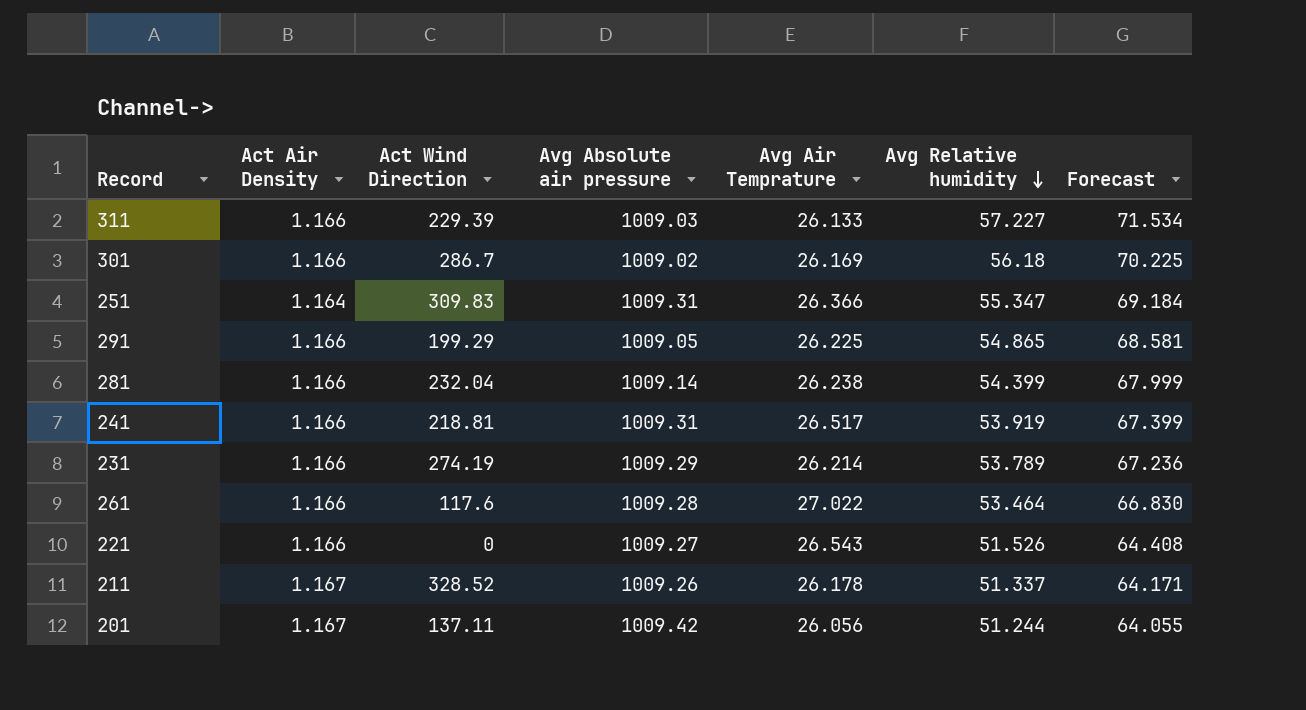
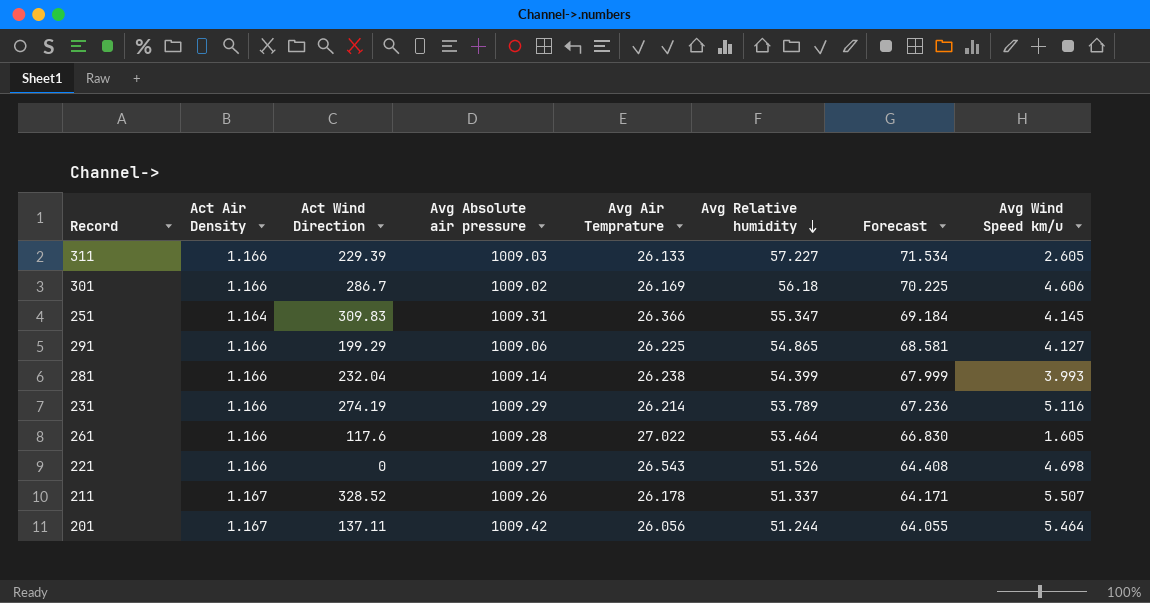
column Avg Wind Speed km/u | position: none -> 8
row 241: 1.166 | 218.81 | 1009.31 | 26.517 | 53.919 | 67.399 -> none
291 | Avg Absolute air pressure: 1009.05 -> 1009.06

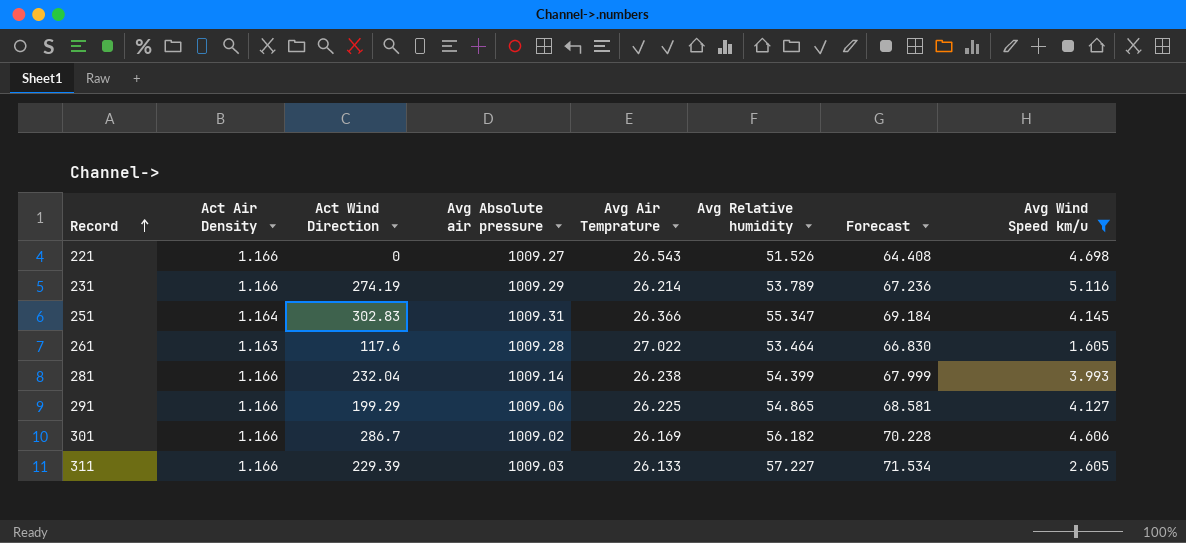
filter: none -> Avg Wind Speed km/u <= 5.116
row order: Avg Relative humidity descending -> Record ascending
251 | Act Wind Direction: 309.83 -> 302.83
261 | Act Air Density: 1.166 -> 1.163
301 | Avg Relative humidity: 56.18 -> 56.182
301 | Forecast: 70.225 -> 70.228

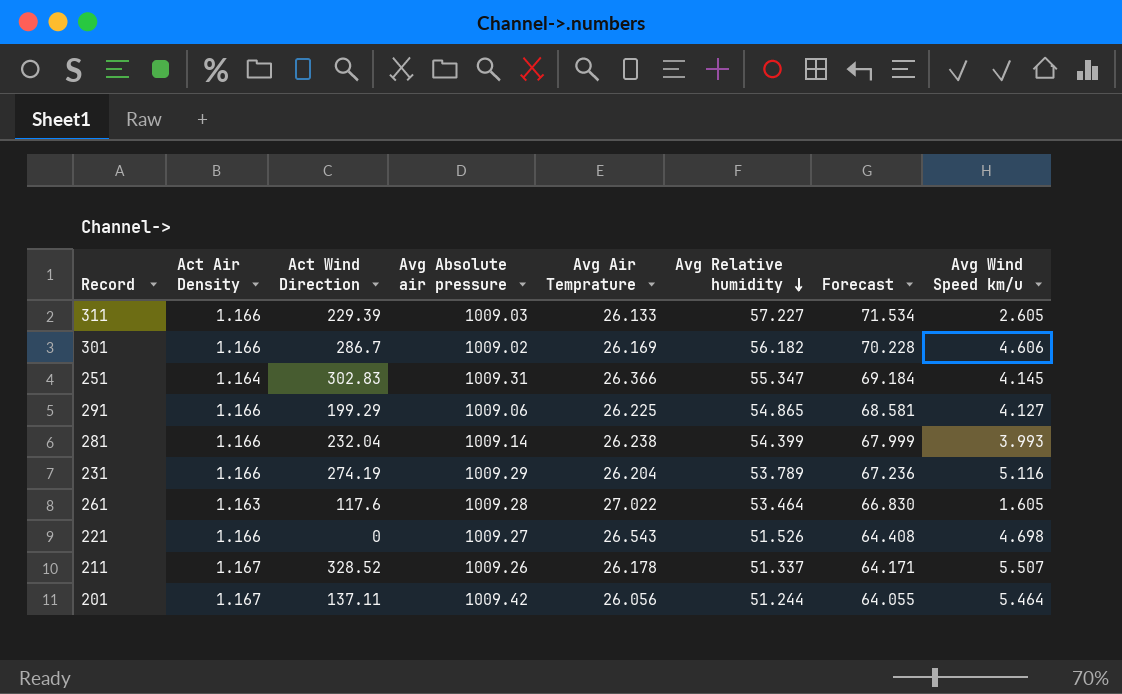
filter: Avg Wind Speed km/u <= 5.116 -> none
row order: Record ascending -> Avg Relative humidity descending
231 | Avg Air Temprature: 26.214 -> 26.204

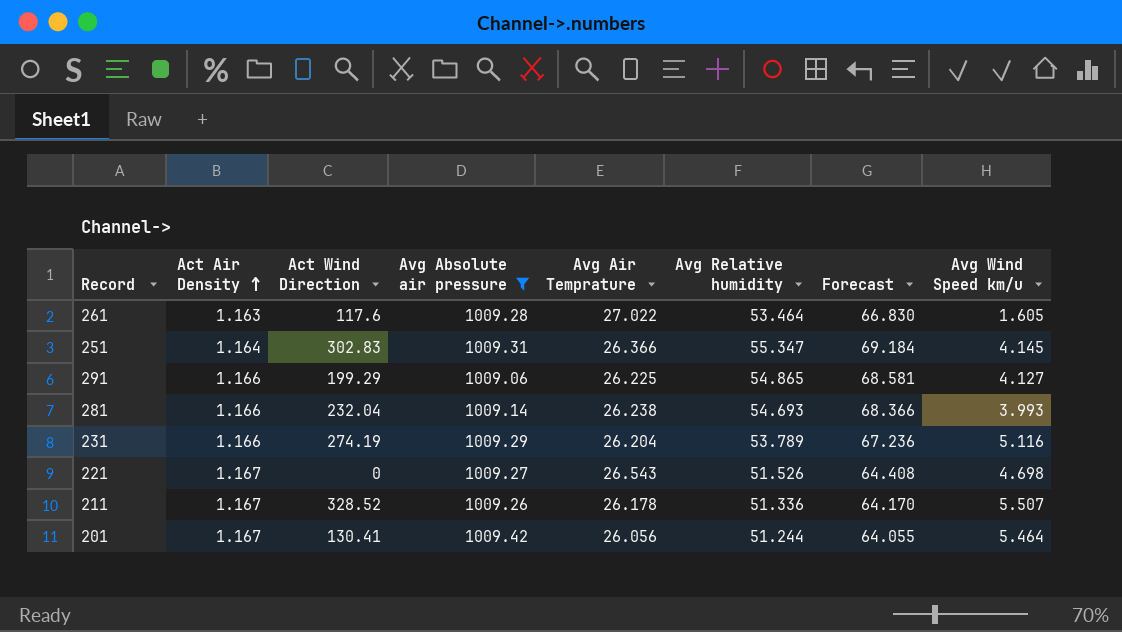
filter: none -> Avg Absolute air pressure >= 1009.06
row order: Avg Relative humidity descending -> Act Air Density ascending
281 | Avg Relative humidity: 54.399 -> 54.693
281 | Forecast: 67.999 -> 68.366
221 | Act Air Density: 1.166 -> 1.167
211 | Avg Relative humidity: 51.337 -> 51.336
211 | Forecast: 64.171 -> 64.170
201 | Act Wind Direction: 137.11 -> 130.41

